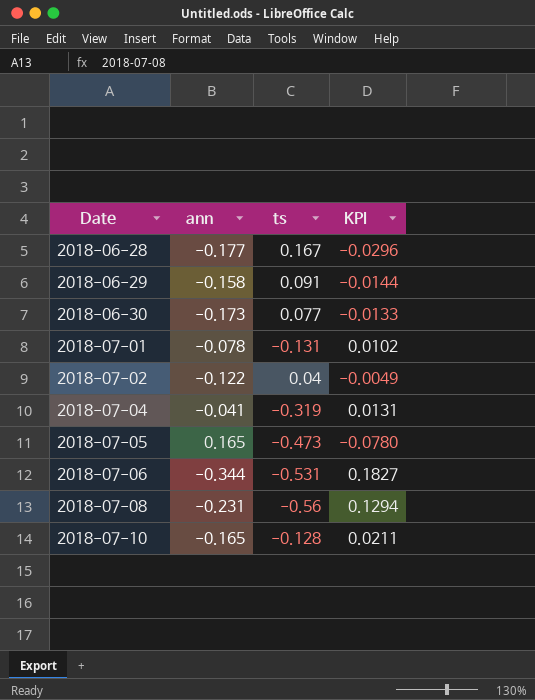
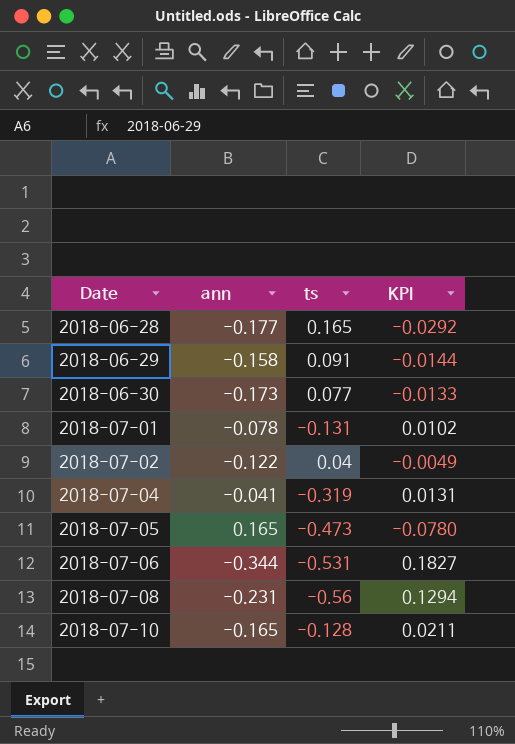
2018-06-28 | ts: 0.167 -> 0.165
2018-06-28 | KPI: -0.0296 -> -0.0292

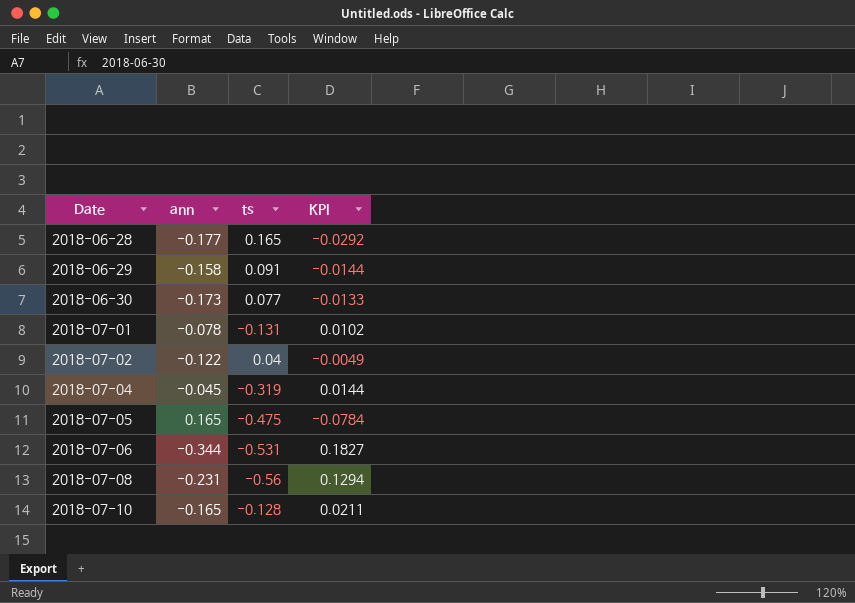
2018-07-04 | ann: -0.041 -> -0.045
2018-07-04 | KPI: 0.0131 -> 0.0144
2018-07-05 | ts: -0.473 -> -0.475
2018-07-05 | KPI: -0.0780 -> -0.0784

